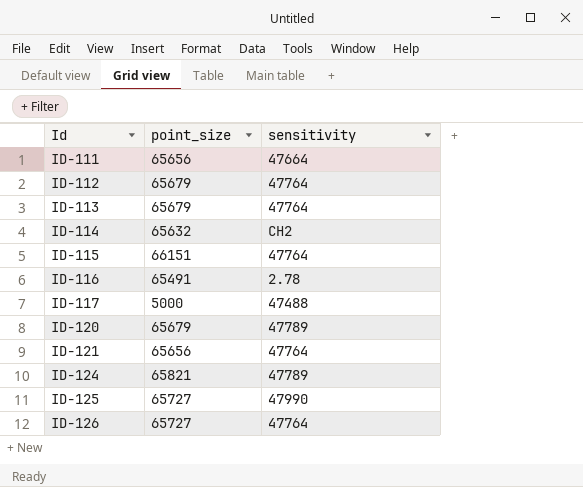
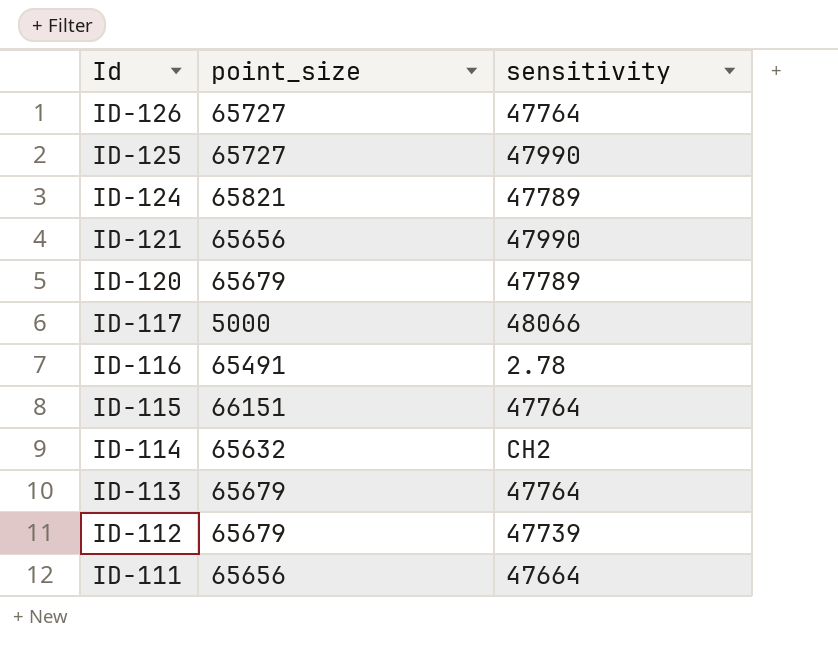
row order: Id ascending -> Id descending
ID-121 | sensitivity: 47764 -> 47990
ID-117 | sensitivity: 47488 -> 48066
ID-112 | sensitivity: 47764 -> 47739

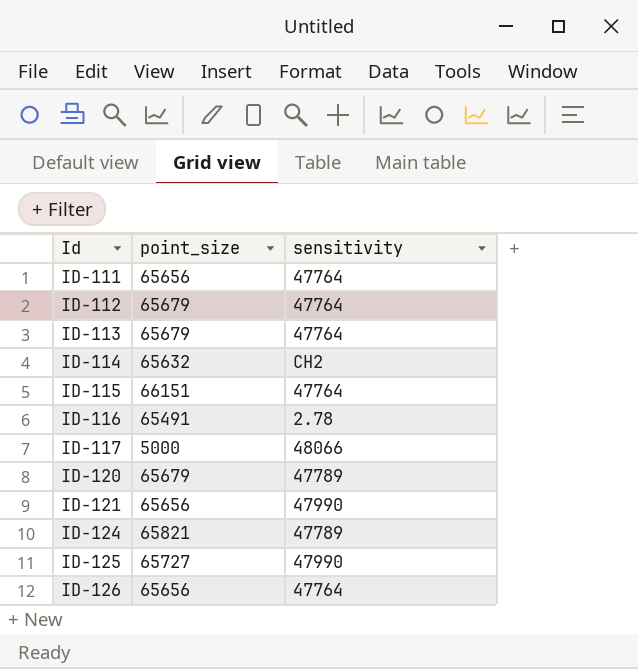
row order: Id descending -> Id ascending
ID-111 | sensitivity: 47664 -> 47764
ID-112 | sensitivity: 47739 -> 47764
ID-126 | point_size: 65727 -> 65656

